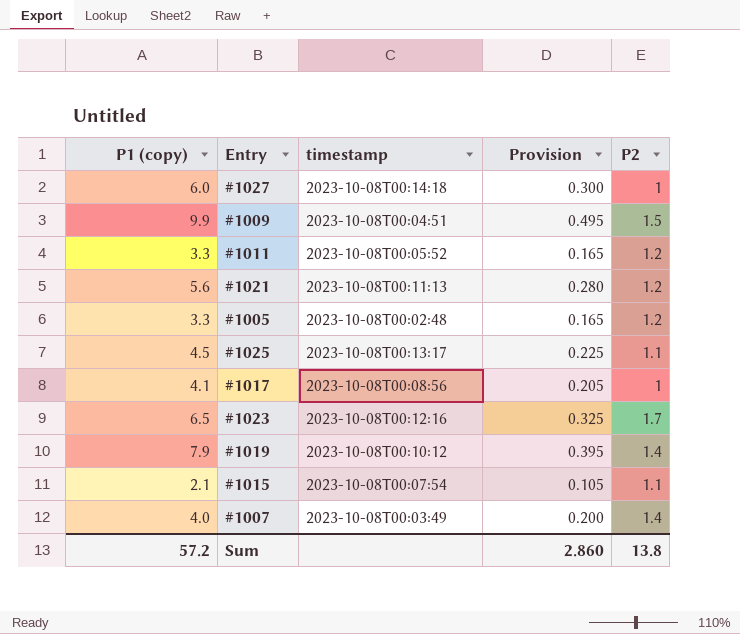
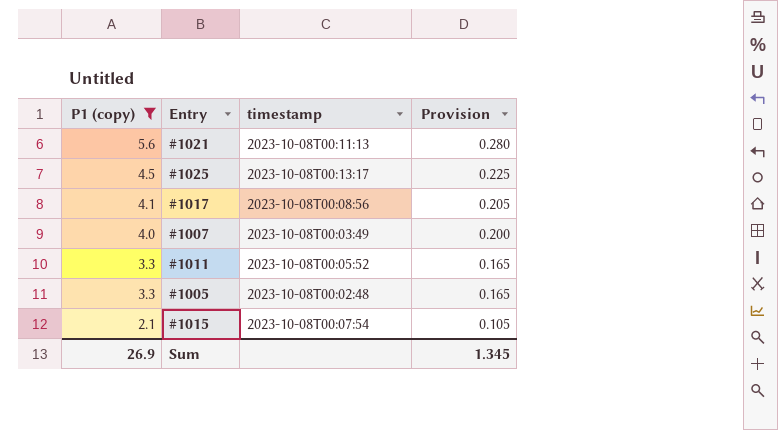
filter: none -> P1 (copy) <= 5.6
row order: none -> P1 (copy) descending
column P2 | position: 5 -> none
Sum | P1 (copy): 57.2 -> 26.9
Sum | Provision: 2.860 -> 1.345

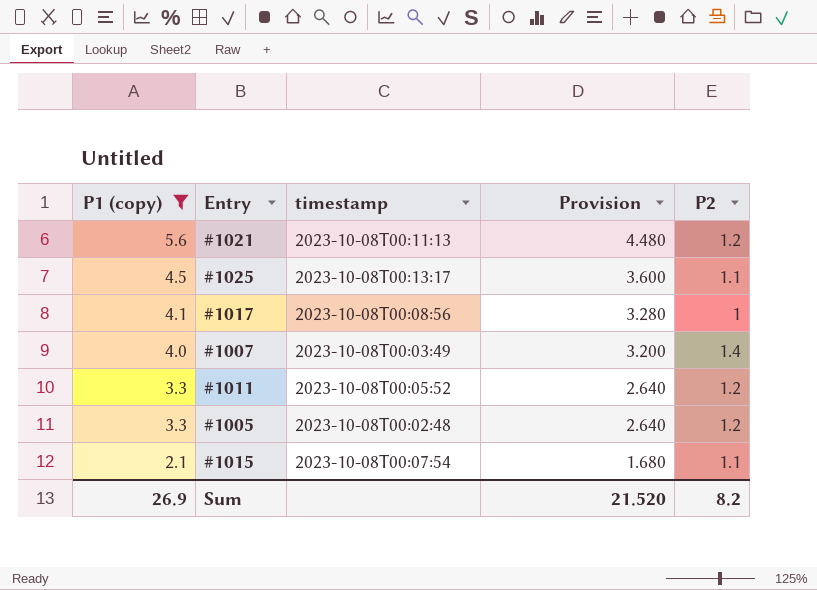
column Provision | formula: [P1 (copy)] * 0.05 -> [P1 (copy)] * 0.8
column P2 | position: none -> 5
Sum | Provision: 1.345 -> 21.520

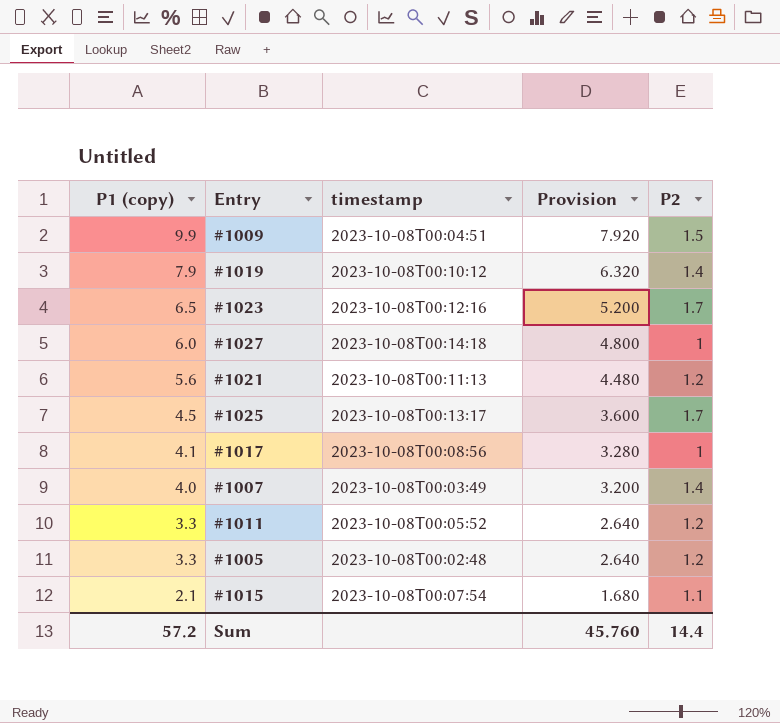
filter: P1 (copy) <= 5.6 -> none
#1025 | P2: 1.1 -> 1.7
Sum | P1 (copy): 26.9 -> 57.2
Sum | Provision: 21.520 -> 45.760
Sum | P2: 8.2 -> 14.4

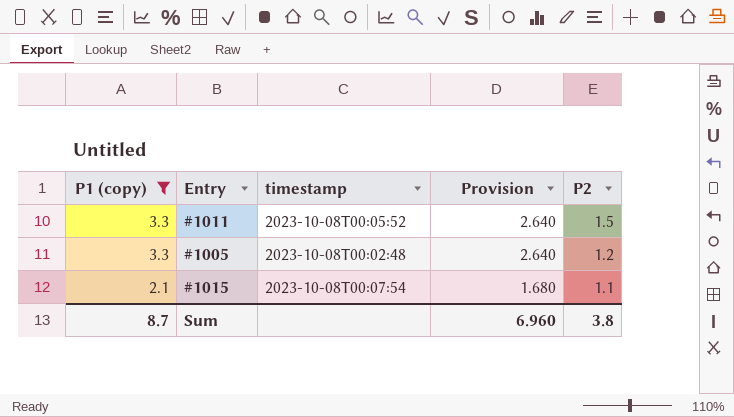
filter: none -> P1 (copy) <= 3.3
#1011 | P2: 1.2 -> 1.5
Sum | P1 (copy): 57.2 -> 8.7
Sum | Provision: 45.760 -> 6.960
Sum | P2: 14.4 -> 3.8

